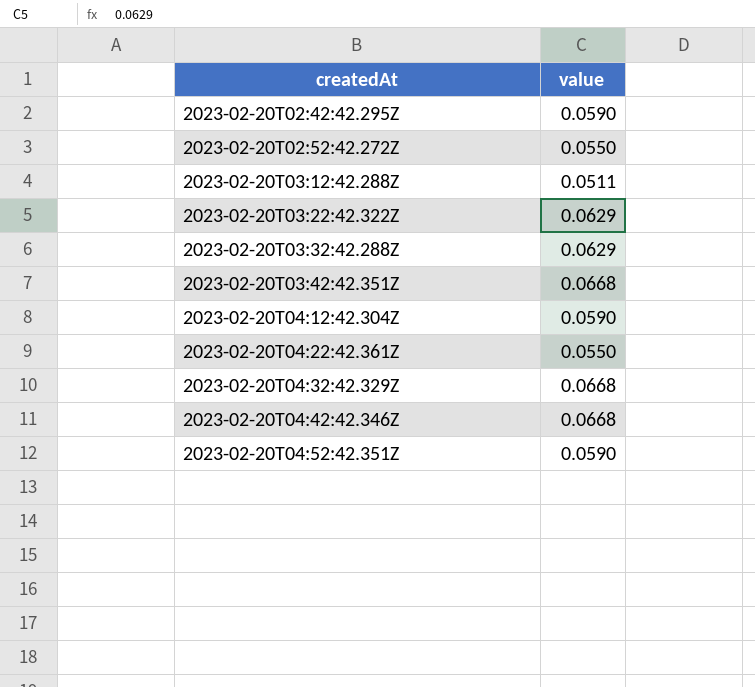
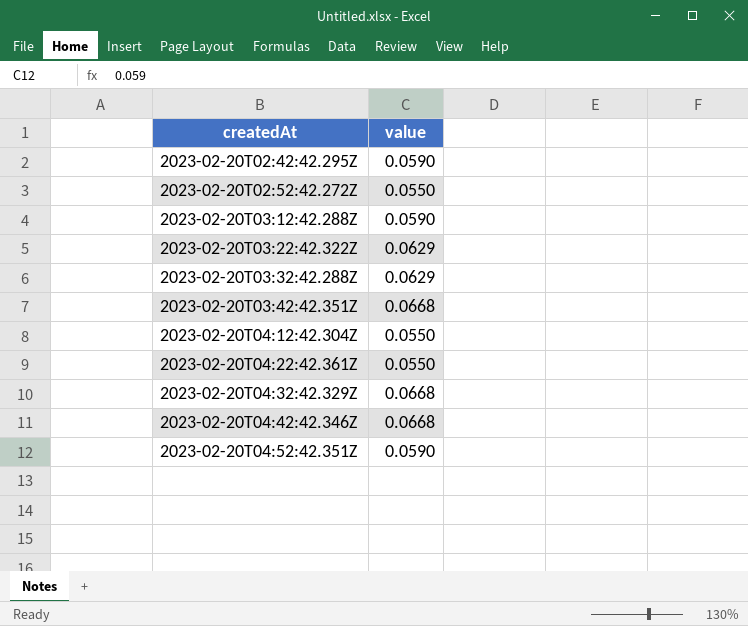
2023-02-20T03:12:42.288Z | value: 0.0511 -> 0.0590
2023-02-20T04:12:42.304Z | value: 0.0590 -> 0.0550

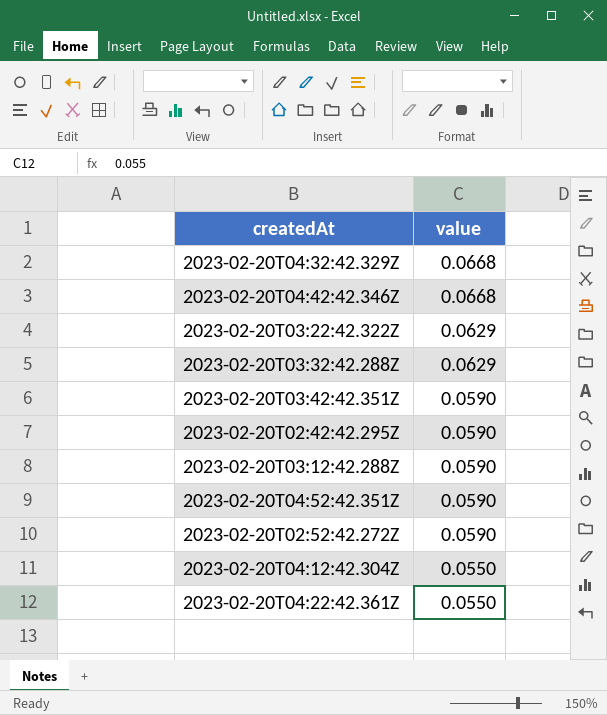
row order: createdAt ascending -> value descending
2023-02-20T03:42:42.351Z | value: 0.0668 -> 0.0590
2023-02-20T02:52:42.272Z | value: 0.0550 -> 0.0590

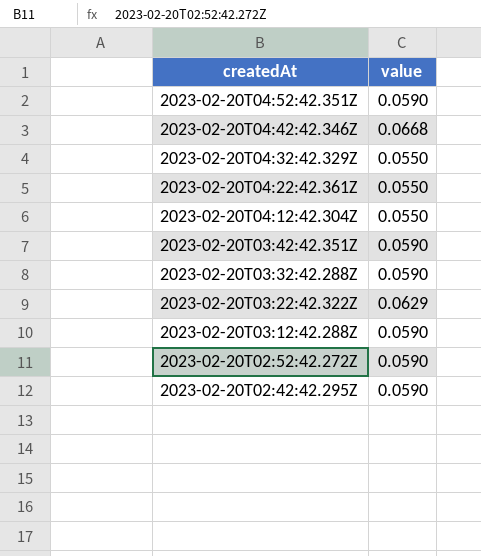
row order: value descending -> createdAt descending
2023-02-20T04:32:42.329Z | value: 0.0668 -> 0.0550
2023-02-20T03:32:42.288Z | value: 0.0629 -> 0.0590

